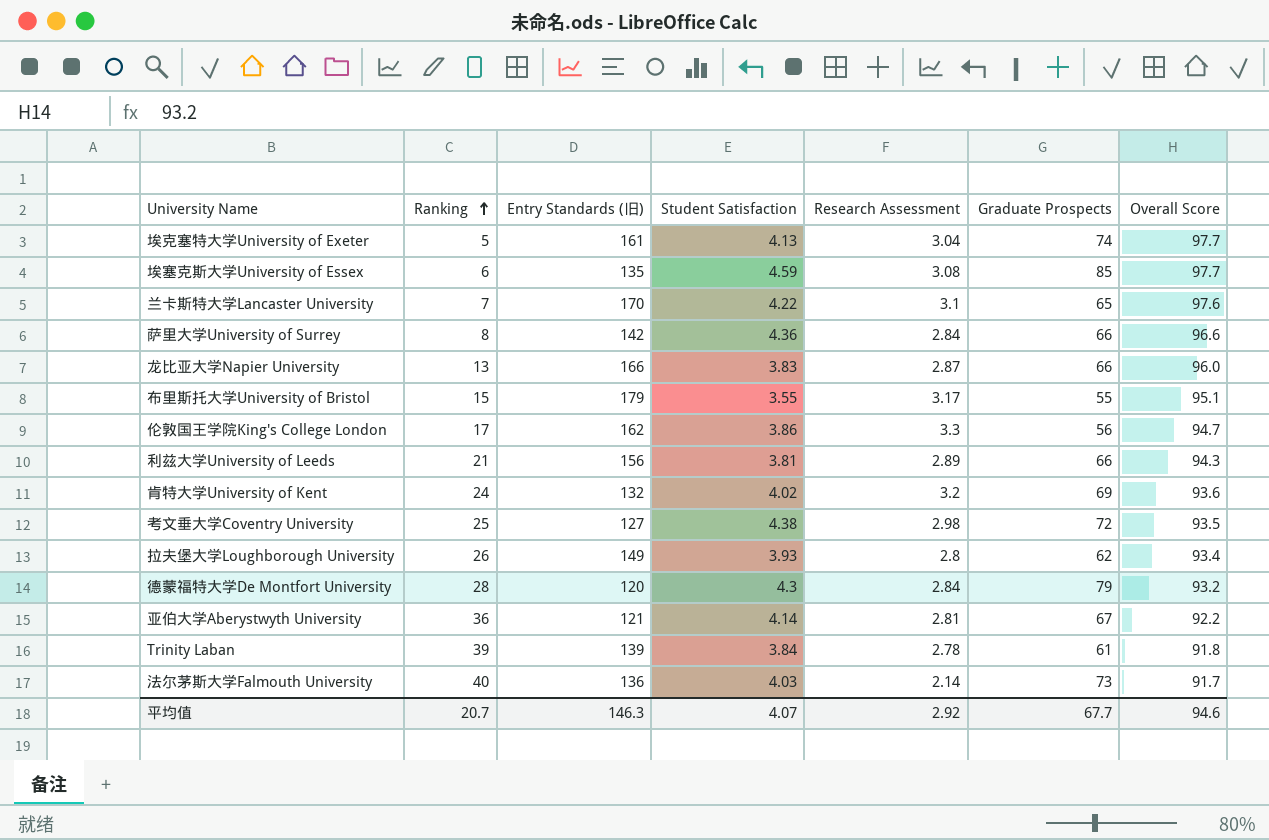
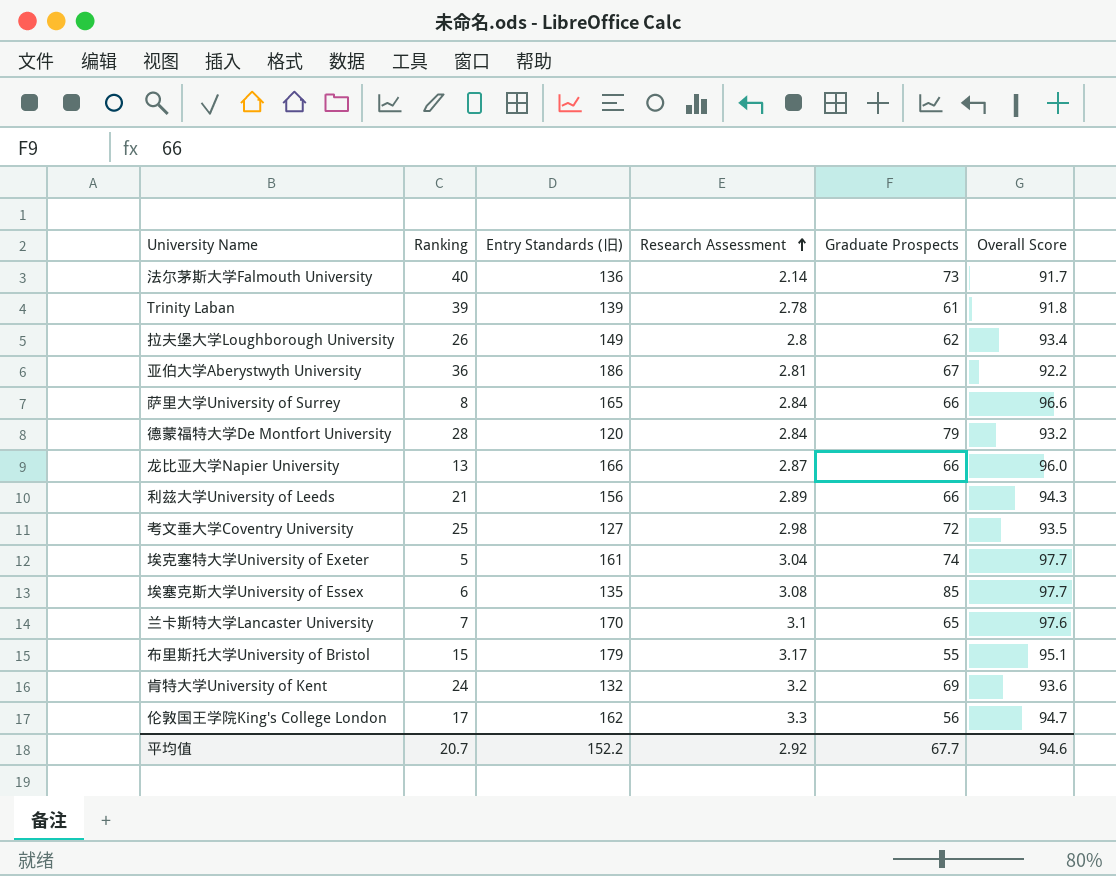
row order: Ranking ascending -> Research Assessment ascending
column Student Satisfaction | position: 4 -> none
亚伯大学Aberystwyth University | Entry Standards (旧): 121 -> 186
萨里大学University of Surrey | Entry Standards (旧): 142 -> 165
平均值 | Entry Standards (旧): 146.3 -> 152.2

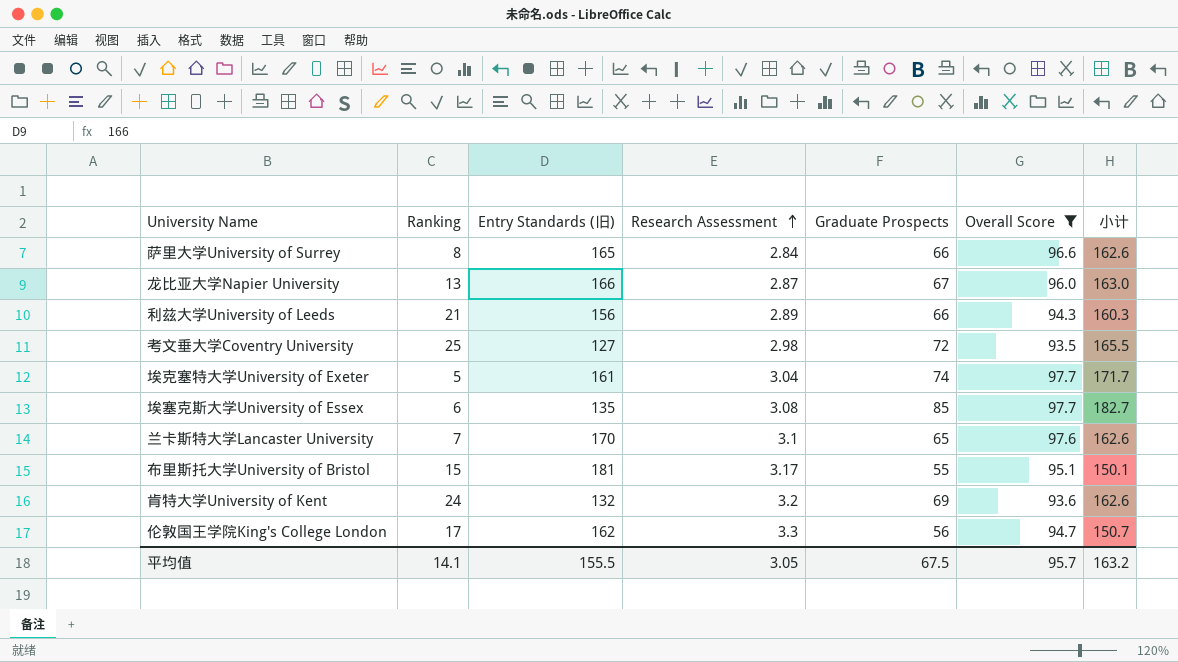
filter: none -> Overall Score >= 93.5
column 小计 | formula: none -> [Graduate Prospects] + [Overall Score]
龙比亚大学Napier University | Graduate Prospects: 66 -> 67
布里斯托大学University of Bristol | Entry Standards (旧): 179 -> 181
平均值 | Ranking: 20.7 -> 14.1
平均值 | Entry Standards (旧): 152.2 -> 155.5
平均值 | Research Assessment: 2.92 -> 3.05
平均值 | Graduate Prospects: 67.7 -> 67.5
平均值 | Overall Score: 94.6 -> 95.7

